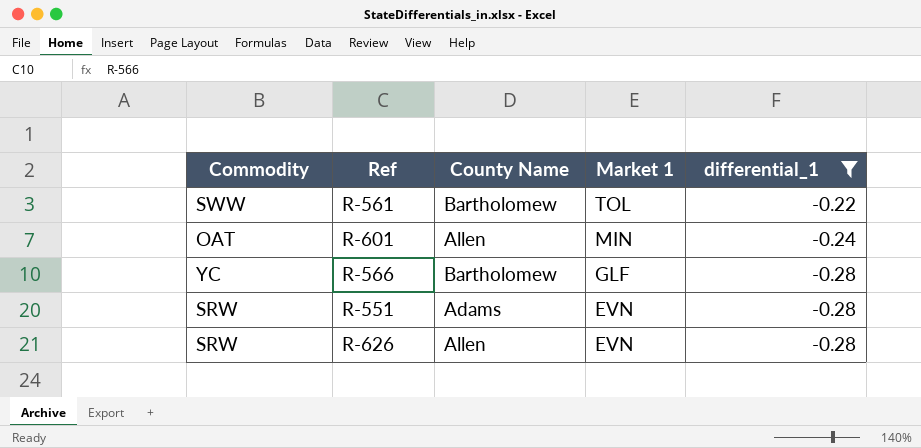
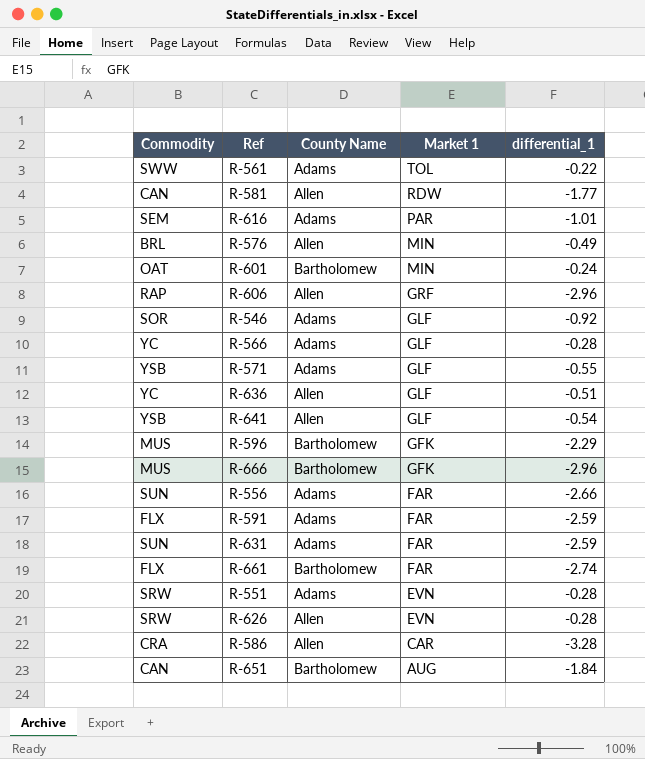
filter: differential_1 >= -0.28 -> none
R-561 | County Name: Bartholomew -> Adams
R-601 | County Name: Allen -> Bartholomew
R-566 | County Name: Bartholomew -> Adams

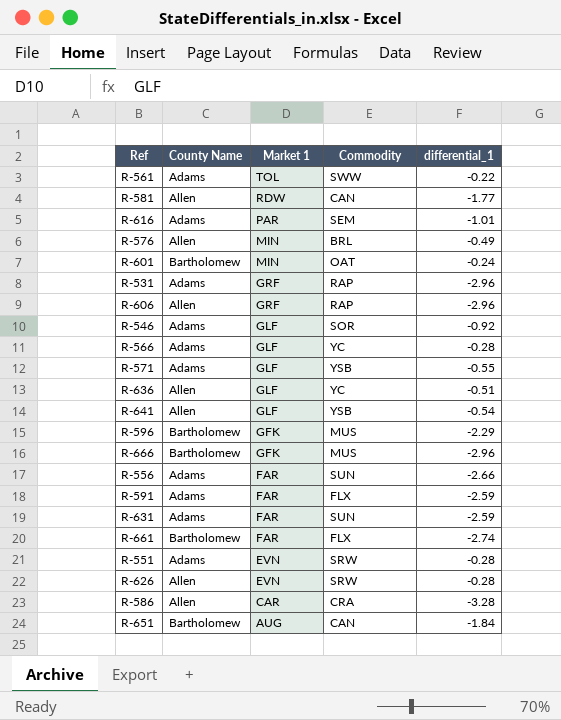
column Commodity | position: 1 -> 4
row R-531: none -> Adams | GRF | RAP | -2.96

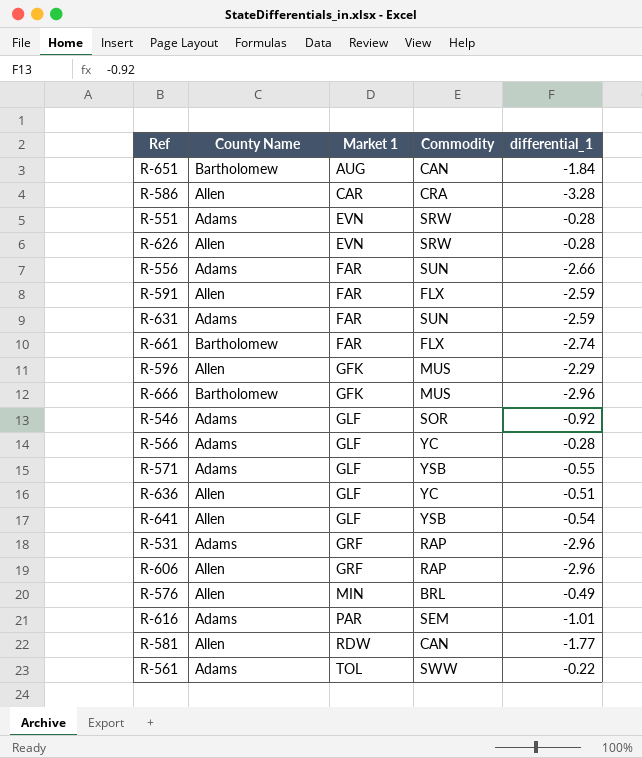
row order: Market 1 descending -> Market 1 ascending
row R-601: Bartholomew | MIN | OAT | -0.24 -> none
R-591 | County Name: Adams -> Allen
R-596 | County Name: Bartholomew -> Allen

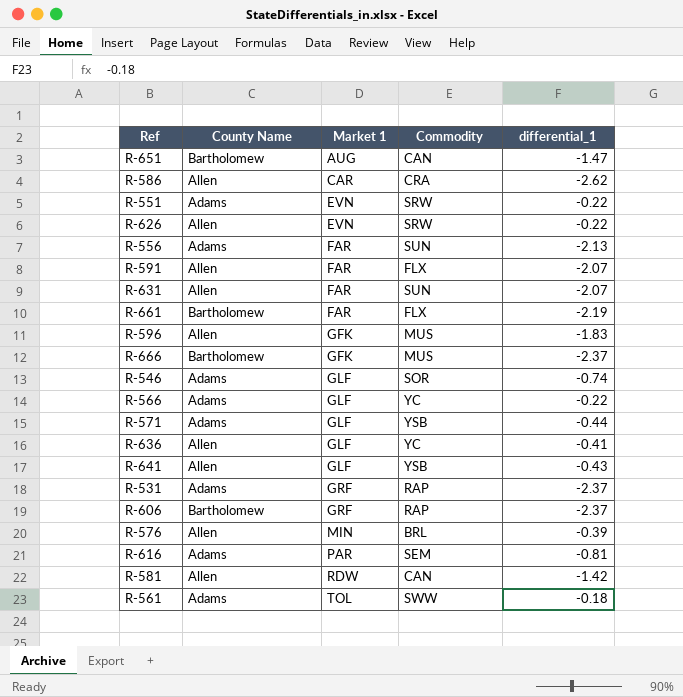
R-651 | differential_1: -1.84 -> -1.47
R-586 | differential_1: -3.28 -> -2.62
R-551 | differential_1: -0.28 -> -0.22
R-626 | differential_1: -0.28 -> -0.22
R-556 | differential_1: -2.66 -> -2.13
R-591 | differential_1: -2.59 -> -2.07
R-631 | County Name: Adams -> Allen
R-631 | differential_1: -2.59 -> -2.07
R-661 | differential_1: -2.74 -> -2.19
R-596 | differential_1: -2.29 -> -1.83
R-666 | differential_1: -2.96 -> -2.37
R-546 | differential_1: -0.92 -> -0.74
R-566 | differential_1: -0.28 -> -0.22
R-571 | differential_1: -0.55 -> -0.44
R-636 | differential_1: -0.51 -> -0.41
R-641 | differential_1: -0.54 -> -0.43
R-531 | differential_1: -2.96 -> -2.37
R-606 | County Name: Allen -> Bartholomew
R-606 | differential_1: -2.96 -> -2.37
R-576 | differential_1: -0.49 -> -0.39
R-616 | differential_1: -1.01 -> -0.81
R-581 | differential_1: -1.77 -> -1.42
R-561 | differential_1: -0.22 -> -0.18

